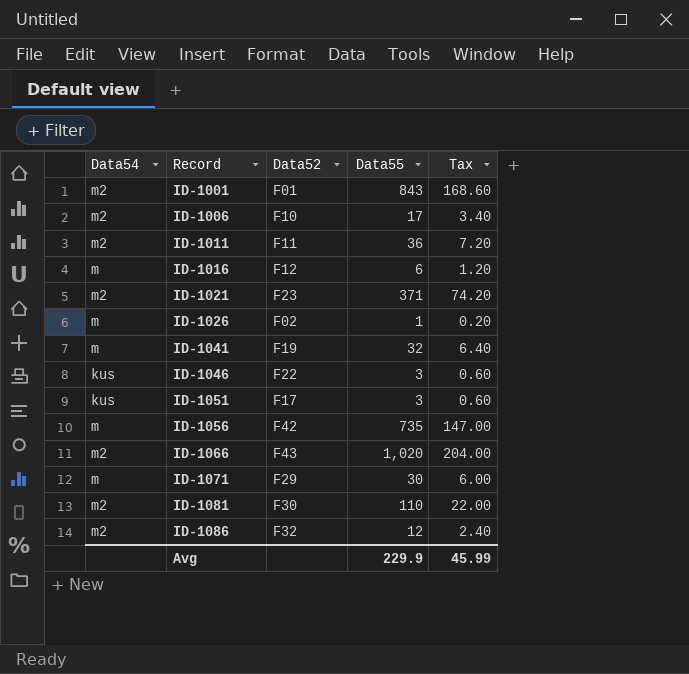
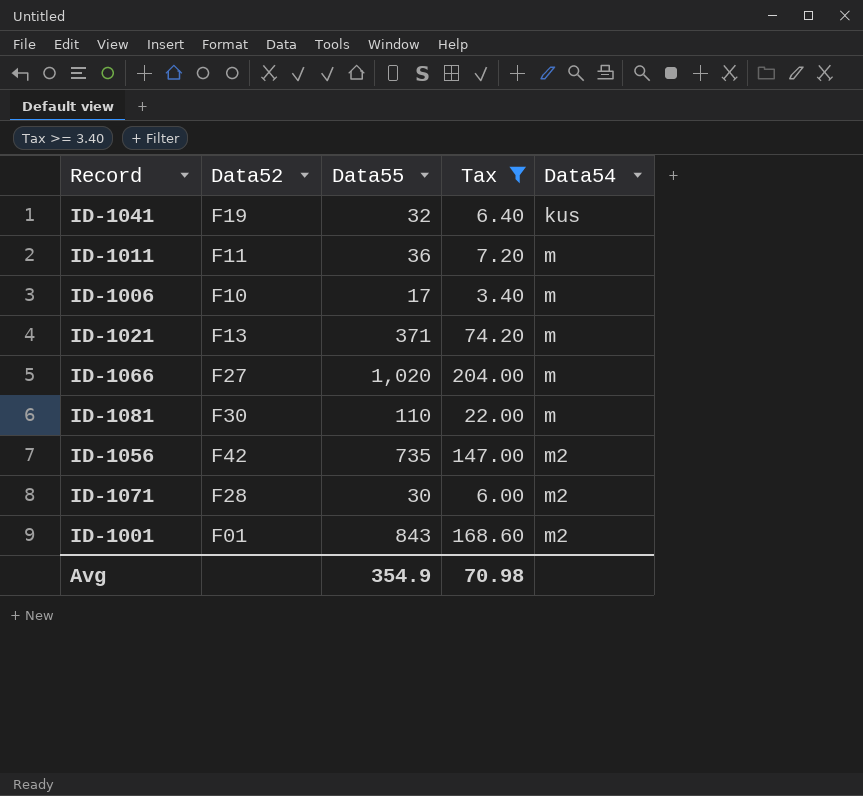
filter: none -> Tax >= 3.40
row order: Record ascending -> Data54 ascending
column Data54 | position: 1 -> 5
ID-1041 | Data54: m -> kus
ID-1011 | Data54: m2 -> m
ID-1006 | Data54: m2 -> m
ID-1021 | Data52: F23 -> F13
ID-1021 | Data54: m2 -> m
ID-1066 | Data52: F43 -> F27
ID-1066 | Data54: m2 -> m
ID-1081 | Data54: m2 -> m
ID-1056 | Data54: m -> m2
ID-1071 | Data52: F29 -> F28
ID-1071 | Data54: m -> m2
Avg | Data55: 229.9 -> 354.9
Avg | Tax: 45.99 -> 70.98

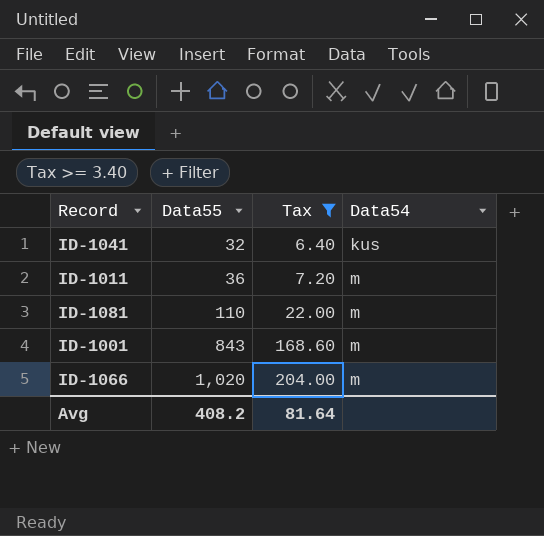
row order: Data54 ascending -> Data55 ascending
column Data52 | position: 2 -> none
row ID-1006: F10 | 17 | 3.40 | m -> none
row ID-1021: F13 | 371 | 74.20 | m -> none
row ID-1056: F42 | 735 | 147.00 | m2 -> none
row ID-1071: F28 | 30 | 6.00 | m2 -> none
ID-1001 | Data54: m2 -> m
Avg | Data55: 354.9 -> 408.2
Avg | Tax: 70.98 -> 81.64

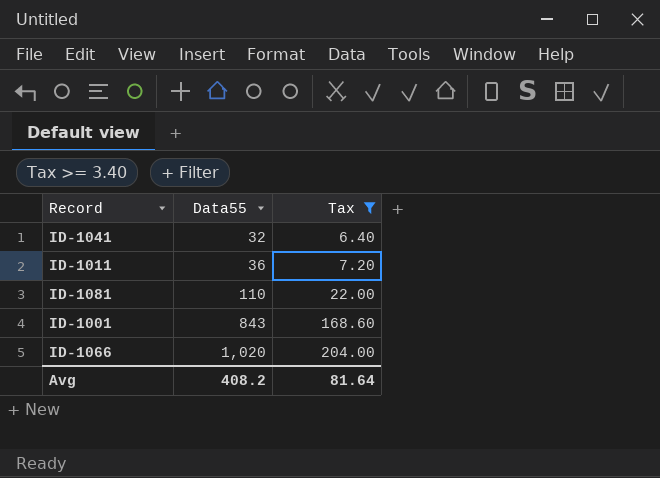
column Data54 | position: 4 -> none

